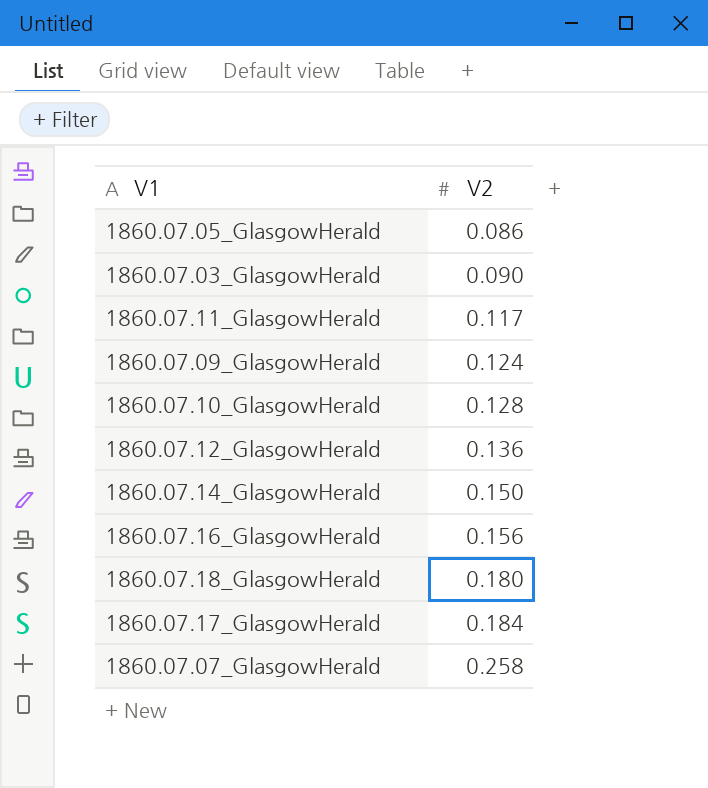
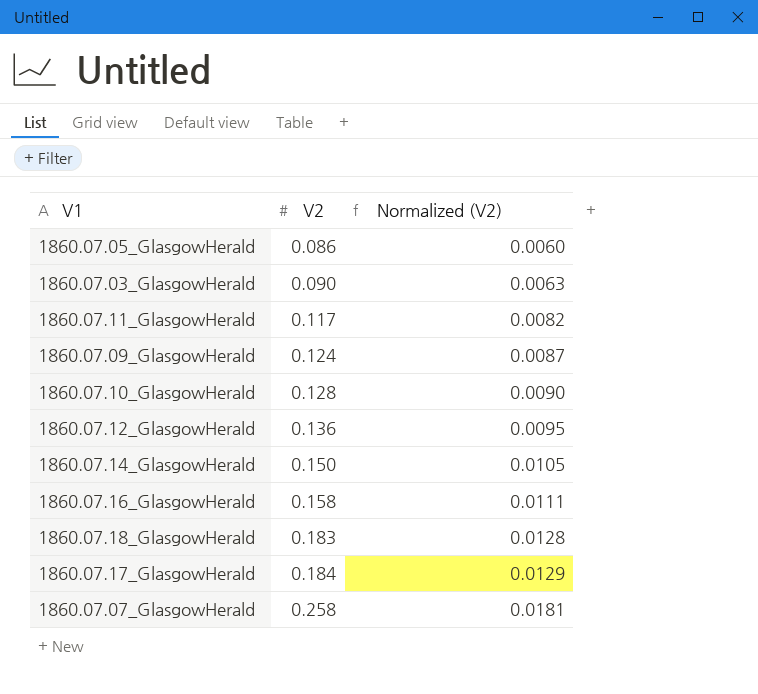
column Normalized (V2) | formula: none -> [V2] * 0.07
1860.07.16_GlasgowHerald | V2: 0.156 -> 0.158
1860.07.18_GlasgowHerald | V2: 0.180 -> 0.183

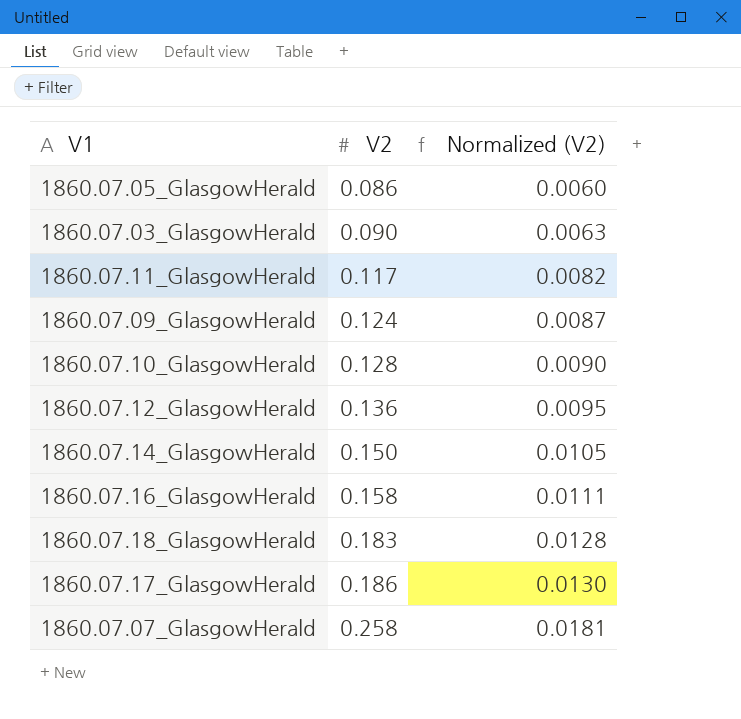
1860.07.17_GlasgowHerald | V2: 0.184 -> 0.186
1860.07.17_GlasgowHerald | Normalized (V2): 0.0129 -> 0.0130

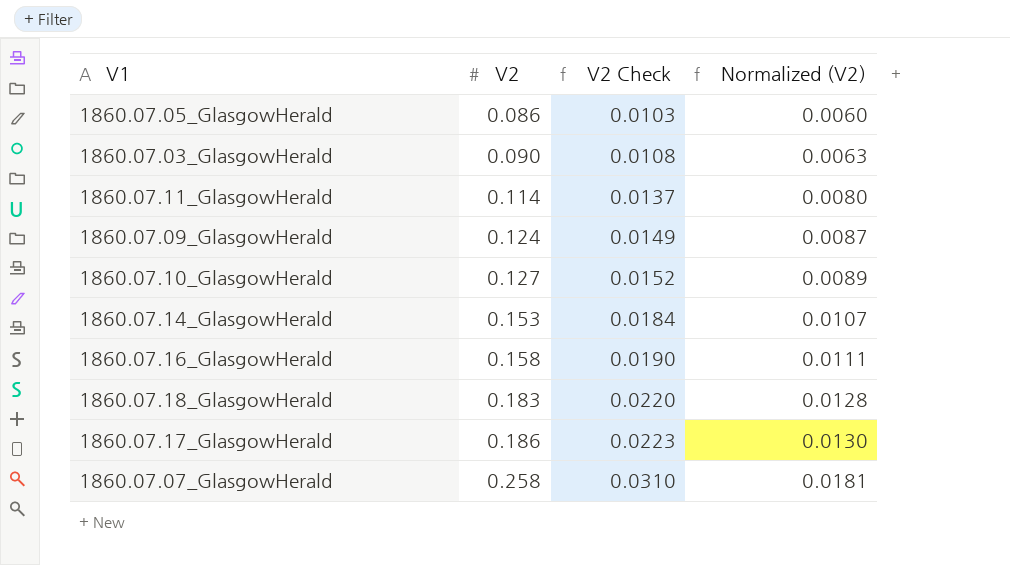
column V2 Check | formula: none -> [V2] * 0.12
row 1860.07.12_GlasgowHerald: 0.136 | 0.0095 -> none
1860.07.11_GlasgowHerald | V2: 0.117 -> 0.114
1860.07.11_GlasgowHerald | Normalized (V2): 0.0082 -> 0.0080
1860.07.10_GlasgowHerald | V2: 0.128 -> 0.127
1860.07.10_GlasgowHerald | Normalized (V2): 0.0090 -> 0.0089
1860.07.14_GlasgowHerald | V2: 0.150 -> 0.153
1860.07.14_GlasgowHerald | Normalized (V2): 0.0105 -> 0.0107

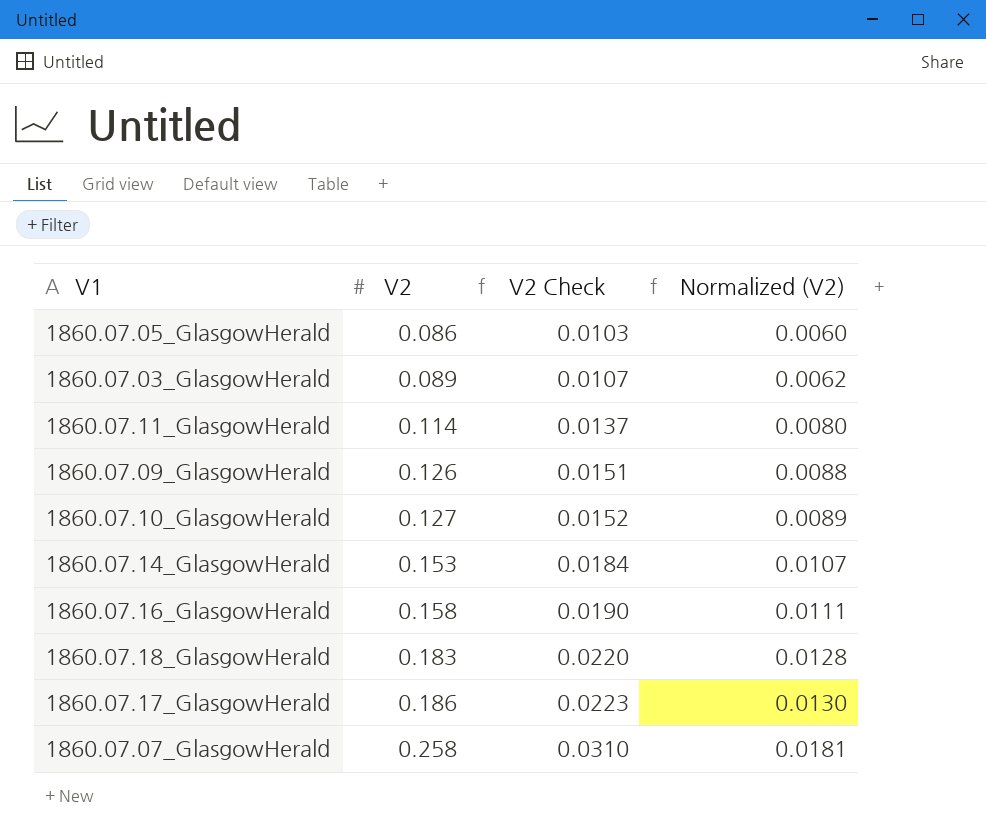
1860.07.03_GlasgowHerald | V2: 0.090 -> 0.089
1860.07.03_GlasgowHerald | V2 Check: 0.0108 -> 0.0107
1860.07.03_GlasgowHerald | Normalized (V2): 0.0063 -> 0.0062
1860.07.09_GlasgowHerald | V2: 0.124 -> 0.126
1860.07.09_GlasgowHerald | V2 Check: 0.0149 -> 0.0151
1860.07.09_GlasgowHerald | Normalized (V2): 0.0087 -> 0.0088

